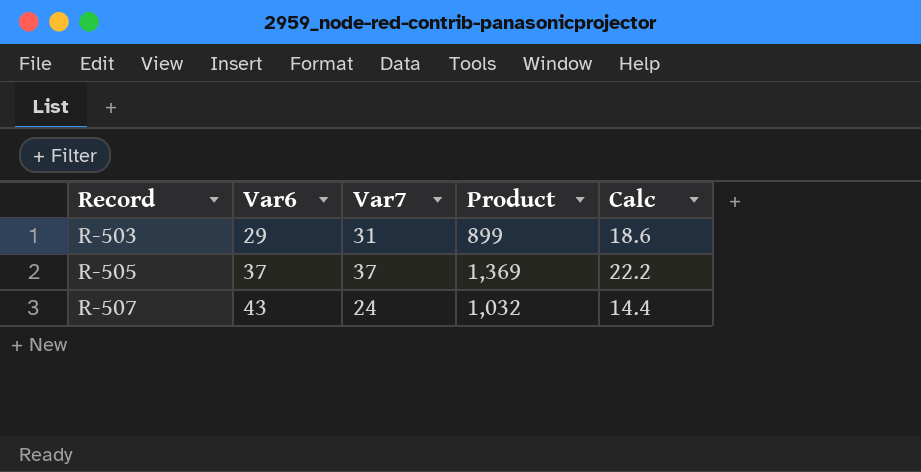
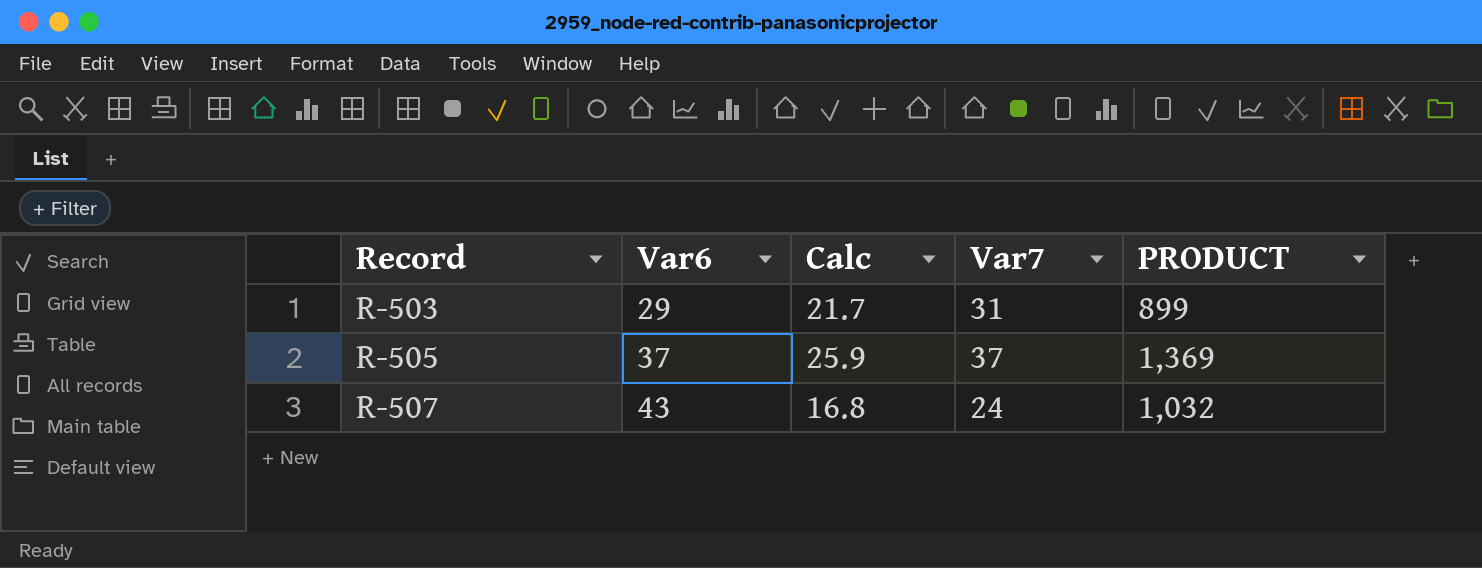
column Calc | formula: [Var7] * 0.6 -> [Var7] * 0.7
column Calc | position: 5 -> 3
column name: Product -> PRODUCT

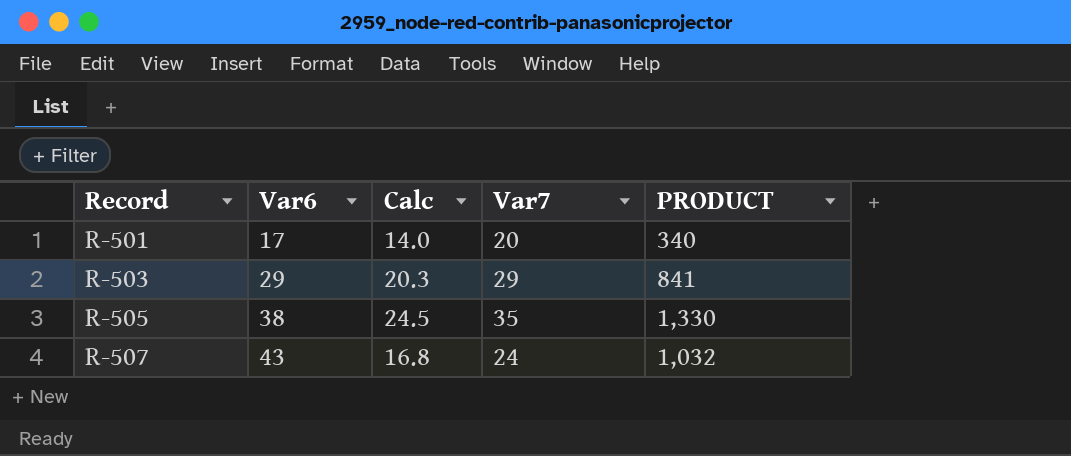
row R-501: none -> 17 | 14.0 | 20 | 340
R-503 | Calc: 21.7 -> 20.3
R-503 | Var7: 31 -> 29
R-503 | PRODUCT: 899 -> 841
R-505 | Var6: 37 -> 38
R-505 | Calc: 25.9 -> 24.5
R-505 | Var7: 37 -> 35
R-505 | PRODUCT: 1,369 -> 1,330

